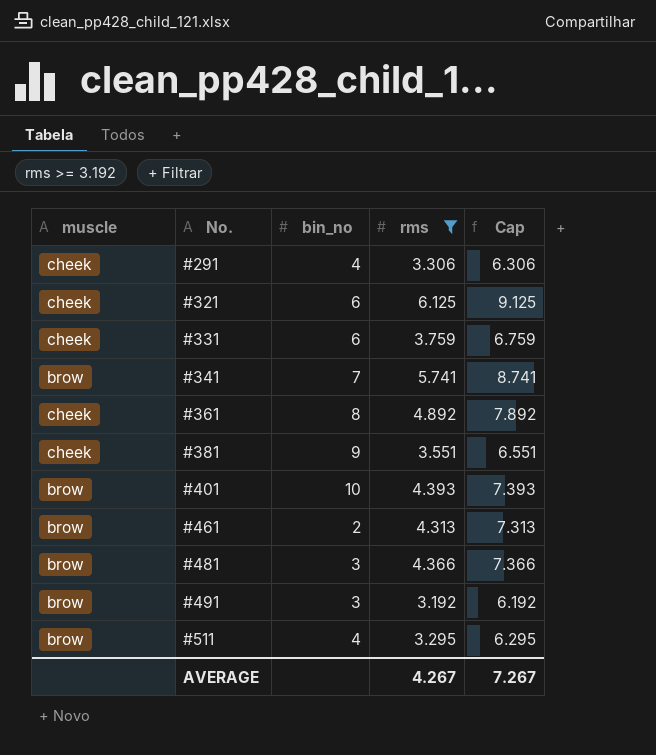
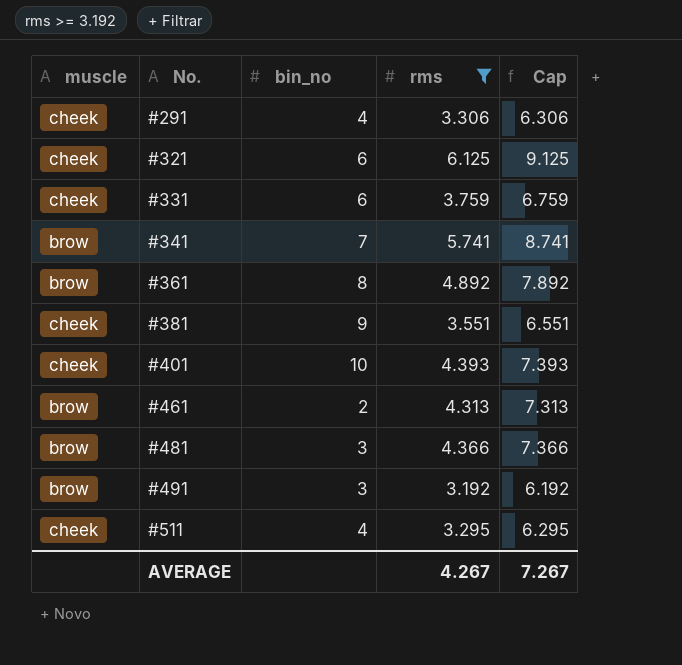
#361 | muscle: cheek -> brow
#401 | muscle: brow -> cheek
#511 | muscle: brow -> cheek

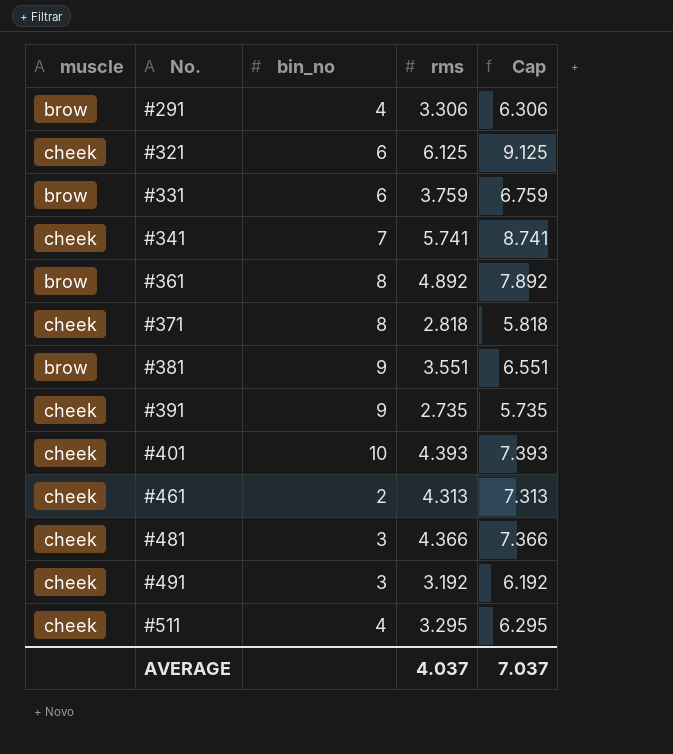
filter: rms >= 3.192 -> none
#291 | muscle: cheek -> brow
#331 | muscle: cheek -> brow
#341 | muscle: brow -> cheek
#381 | muscle: cheek -> brow
#461 | muscle: brow -> cheek
#481 | muscle: brow -> cheek
#491 | muscle: brow -> cheek
AVERAGE | rms: 4.267 -> 4.037
AVERAGE | Cap: 7.267 -> 7.037

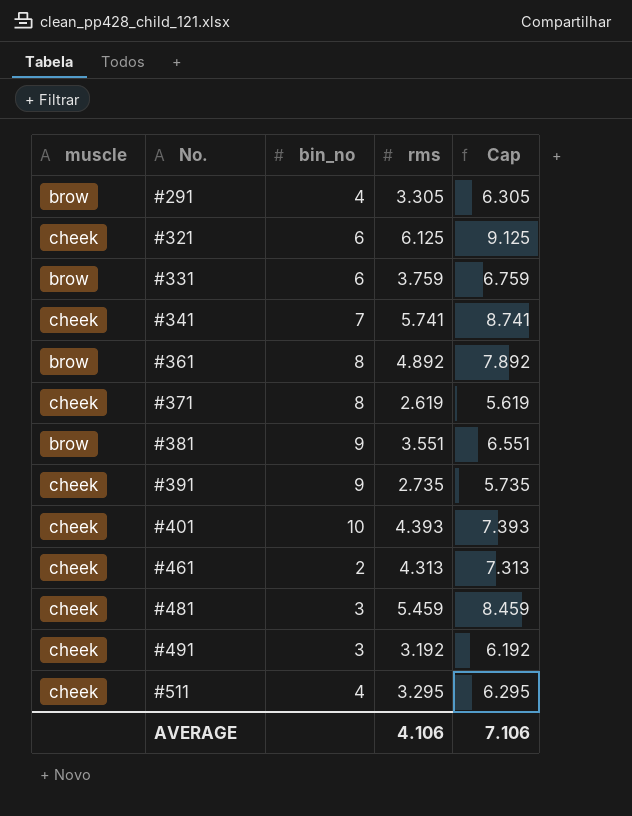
#291 | rms: 3.306 -> 3.305
#291 | Cap: 6.306 -> 6.305
#371 | rms: 2.818 -> 2.619
#371 | Cap: 5.818 -> 5.619
#481 | rms: 4.366 -> 5.459
#481 | Cap: 7.366 -> 8.459
AVERAGE | rms: 4.037 -> 4.106
AVERAGE | Cap: 7.037 -> 7.106

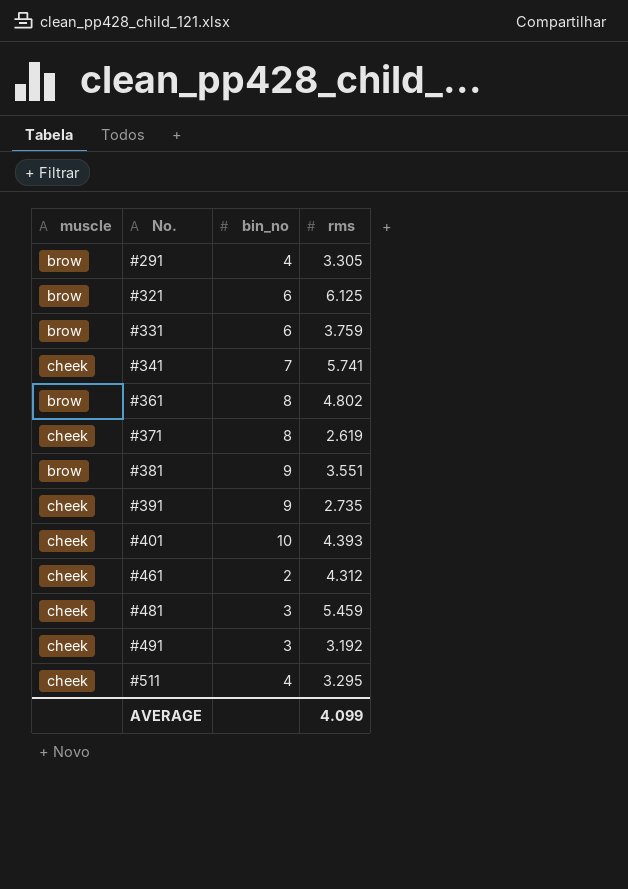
column Cap | formula: [rms] + 3 -> none
#321 | muscle: cheek -> brow
#361 | rms: 4.892 -> 4.802
#461 | rms: 4.313 -> 4.312
AVERAGE | rms: 4.106 -> 4.099

